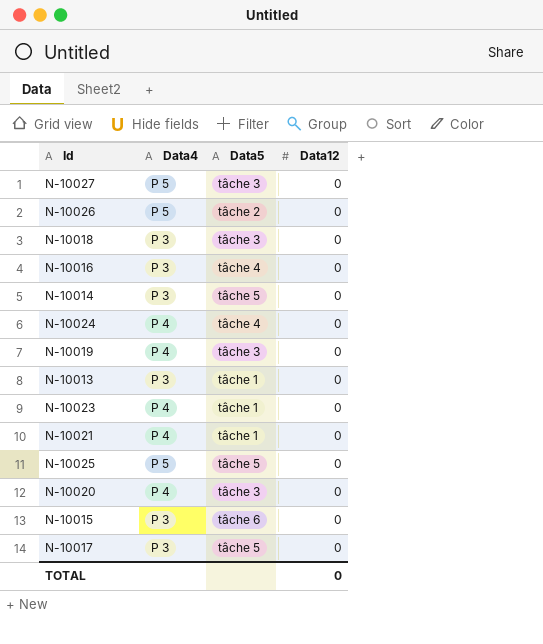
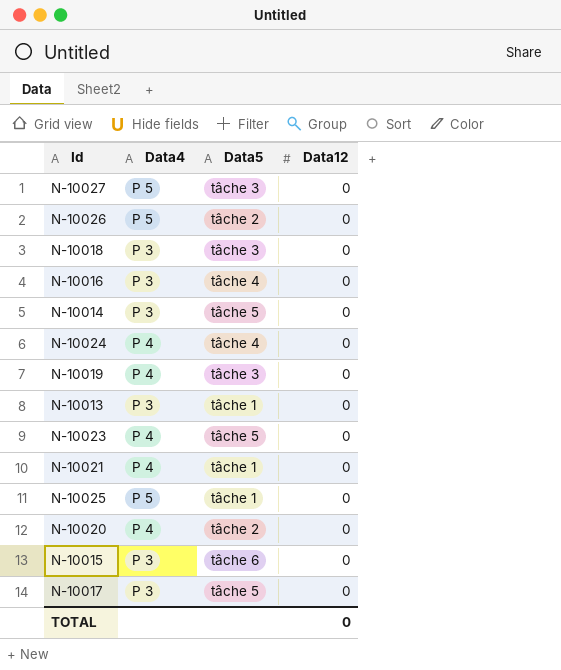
N-10023 | Data5: tâche 1 -> tâche 5
N-10025 | Data5: tâche 5 -> tâche 1
N-10020 | Data5: tâche 3 -> tâche 2

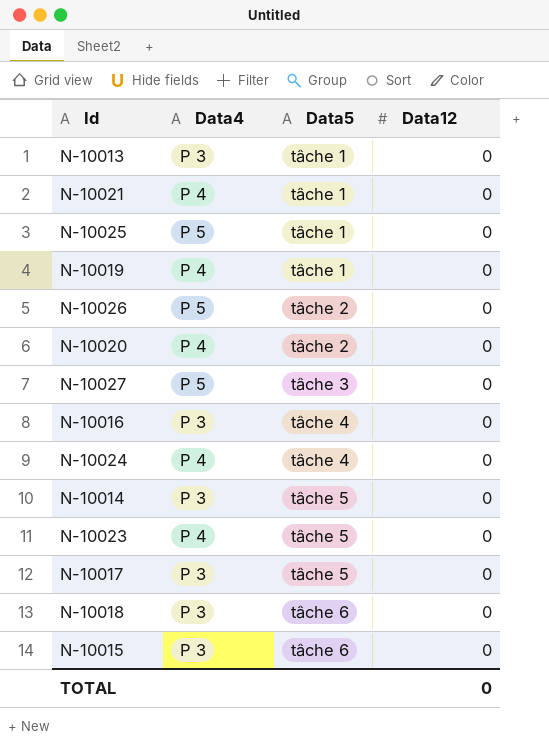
row order: none -> Data5 ascending
N-10019 | Data5: tâche 3 -> tâche 1
N-10018 | Data5: tâche 3 -> tâche 6

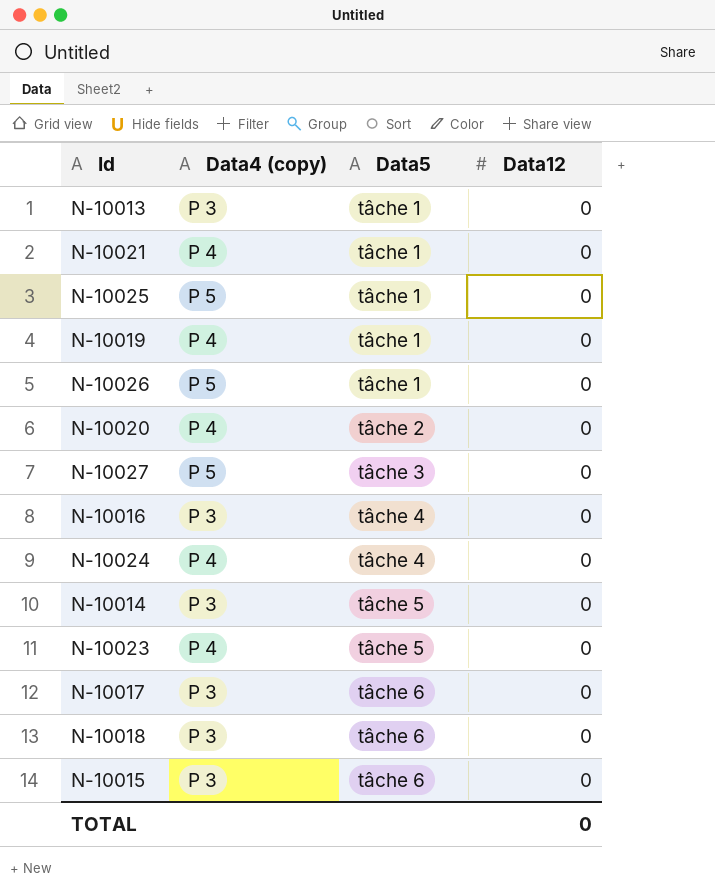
column name: Data4 -> Data4 (copy)
N-10026 | Data5: tâche 2 -> tâche 1
N-10017 | Data5: tâche 5 -> tâche 6

